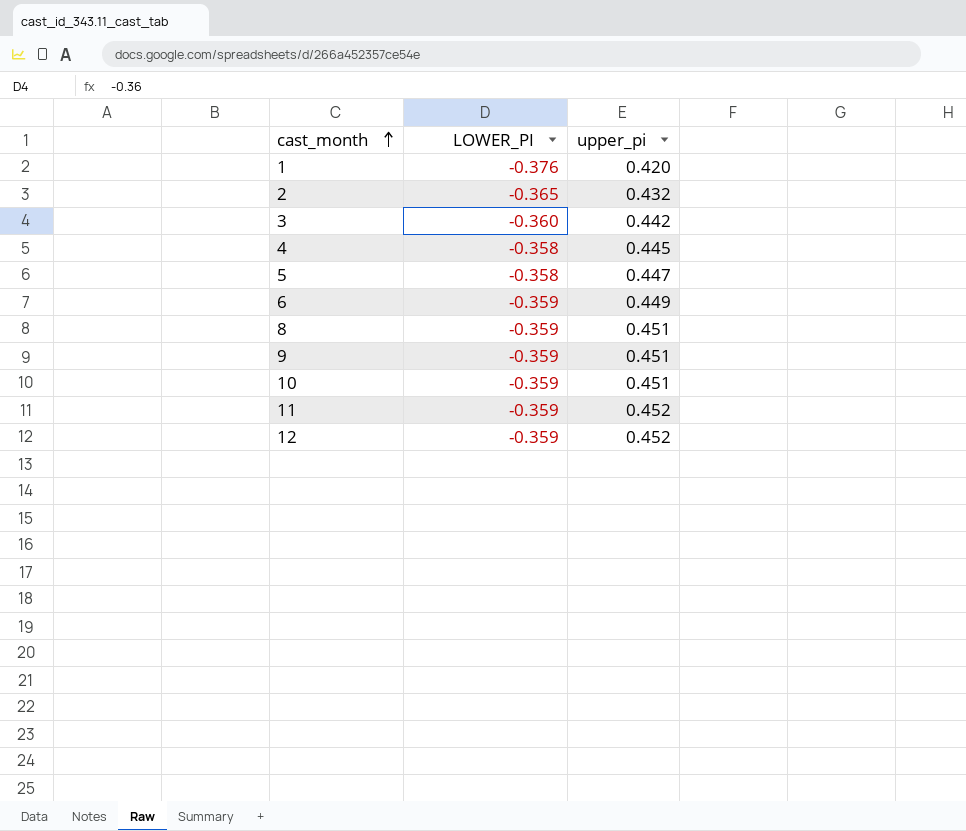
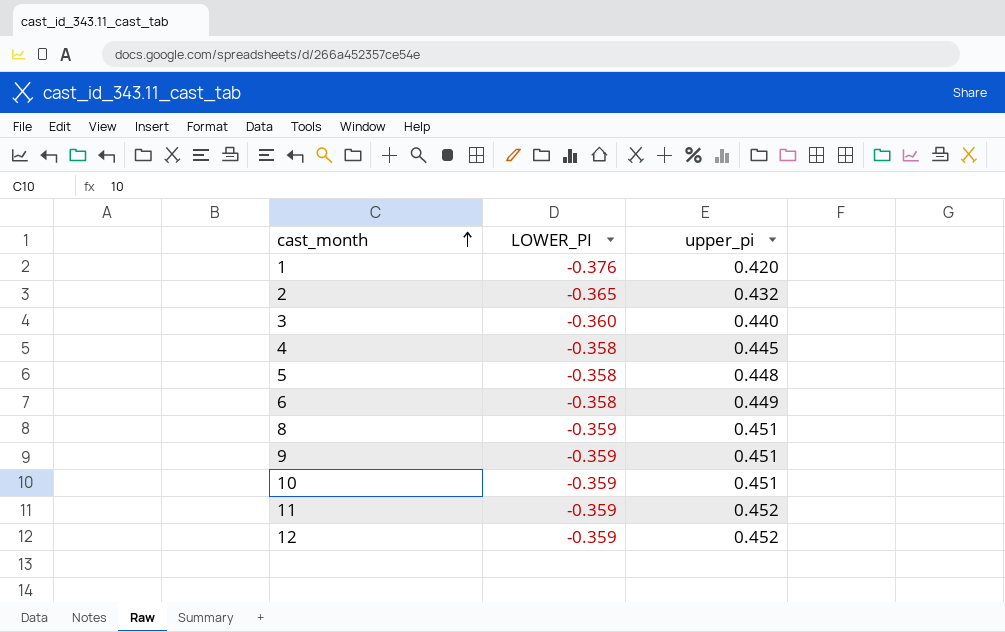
3 | upper_pi: 0.442 -> 0.440
5 | upper_pi: 0.447 -> 0.448
6 | LOWER_PI: -0.359 -> -0.358

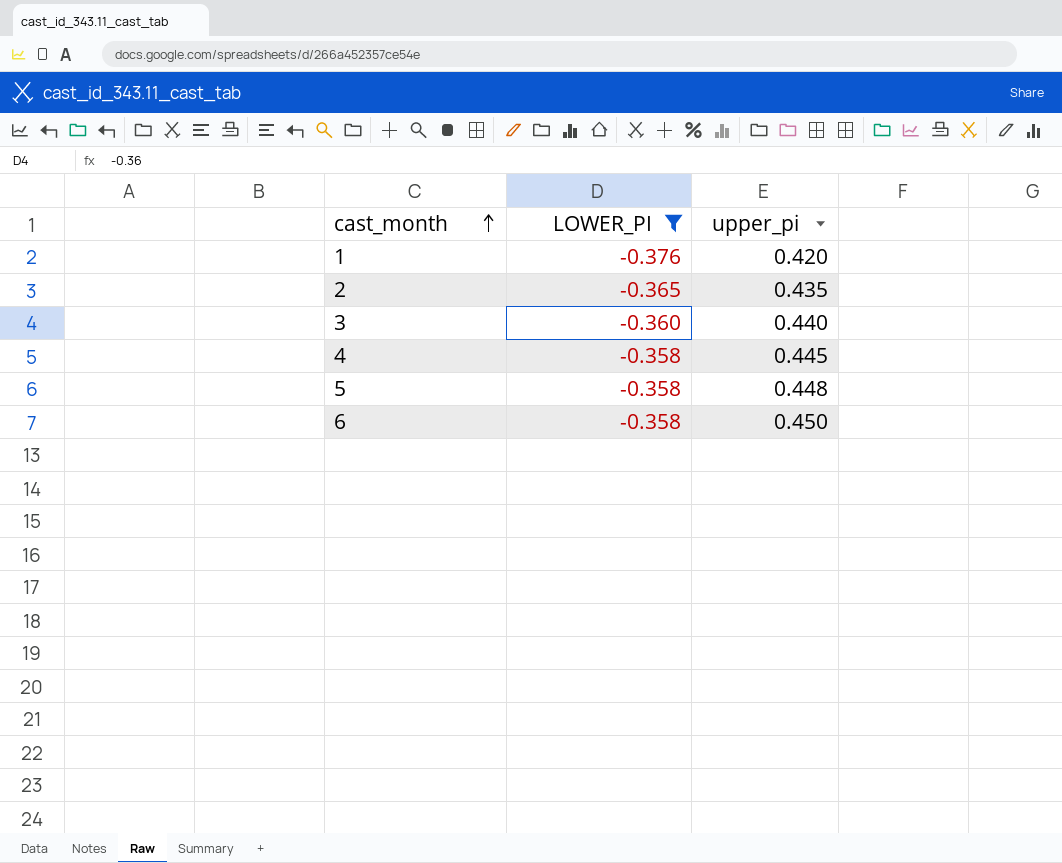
filter: none -> LOWER_PI != -0.359
2 | upper_pi: 0.432 -> 0.435
6 | upper_pi: 0.449 -> 0.450

